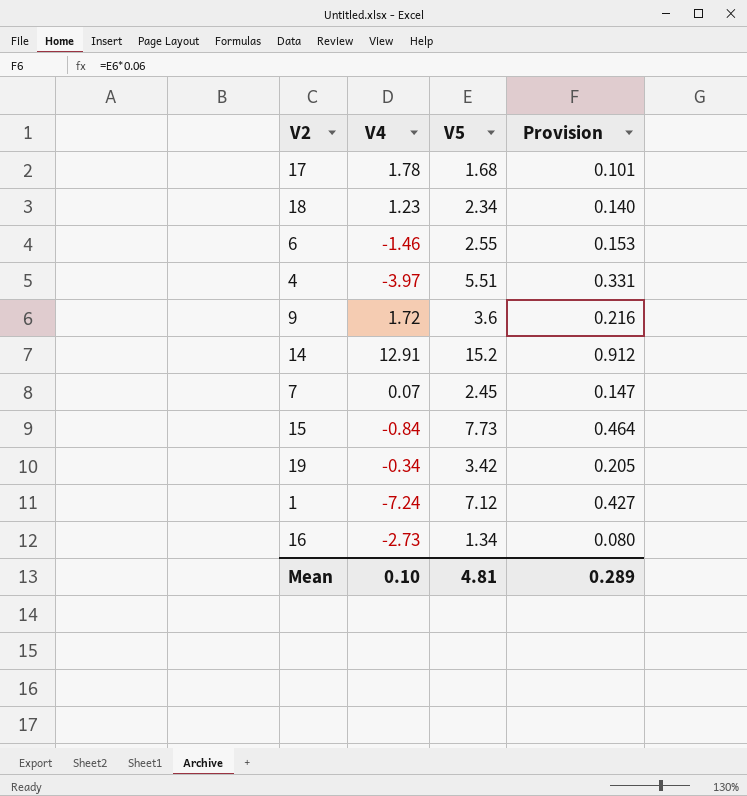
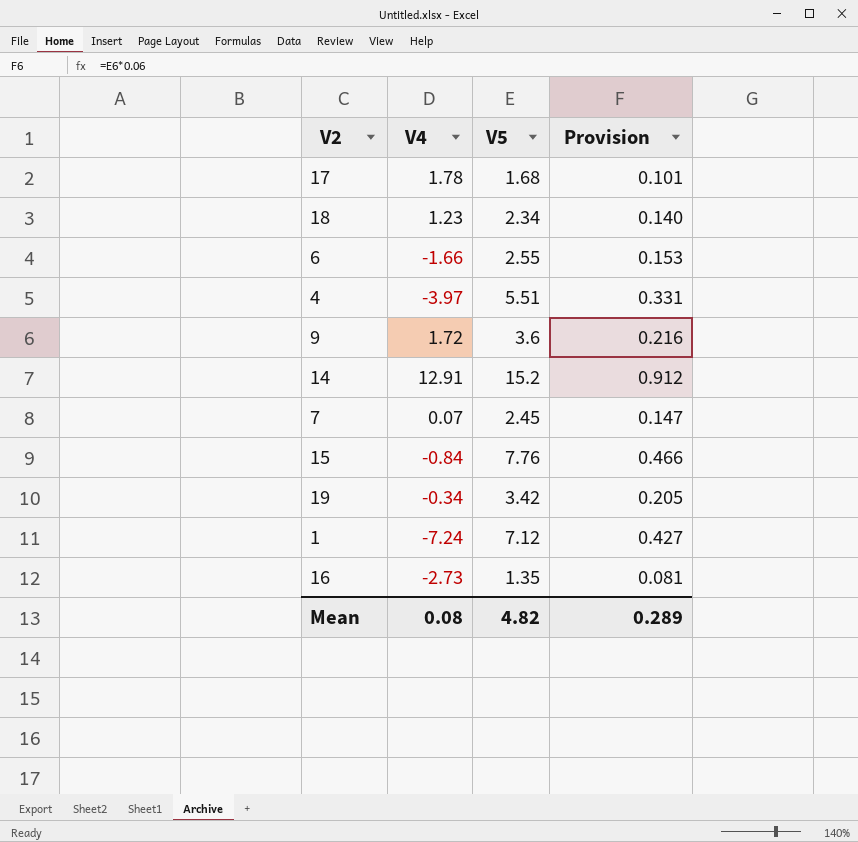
6 | V4: -1.46 -> -1.66
15 | V5: 7.73 -> 7.76
15 | Provision: 0.464 -> 0.466
16 | V5: 1.34 -> 1.35
16 | Provision: 0.080 -> 0.081
Mean | V4: 0.10 -> 0.08
Mean | V5: 4.81 -> 4.82

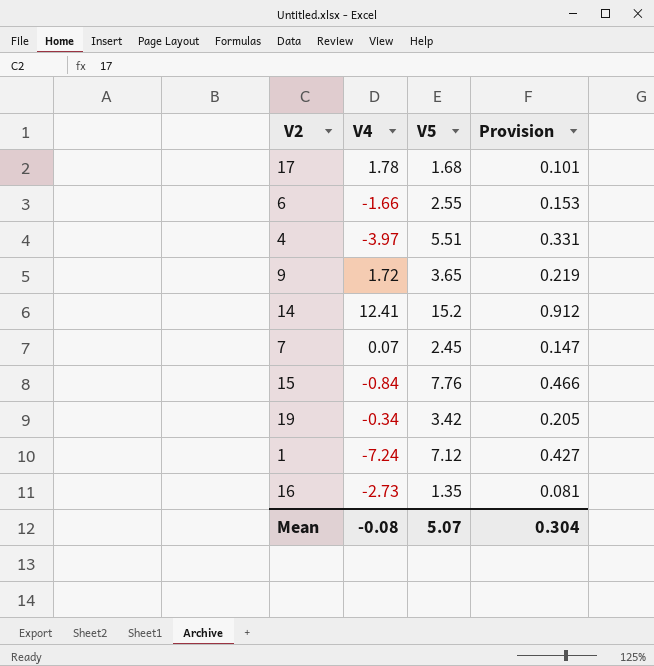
row 18: 1.23 | 2.34 | 0.140 -> none
9 | V5: 3.6 -> 3.65
9 | Provision: 0.216 -> 0.219
14 | V4: 12.91 -> 12.41
Mean | V4: 0.08 -> -0.08
Mean | V5: 4.82 -> 5.07
Mean | Provision: 0.289 -> 0.304

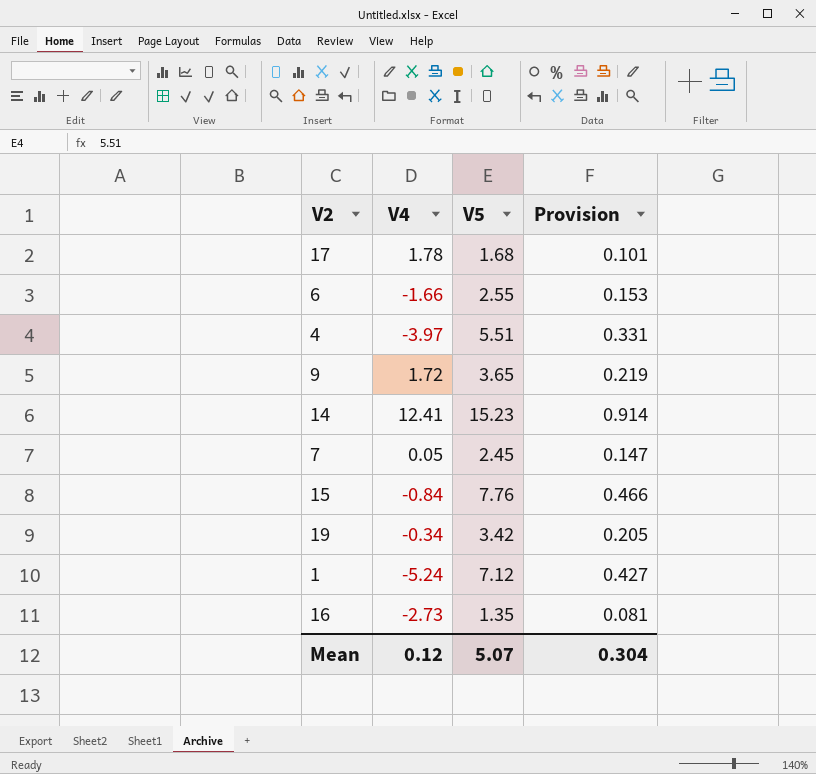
14 | V5: 15.2 -> 15.23
14 | Provision: 0.912 -> 0.914
7 | V4: 0.07 -> 0.05
1 | V4: -7.24 -> -5.24
Mean | V4: -0.08 -> 0.12

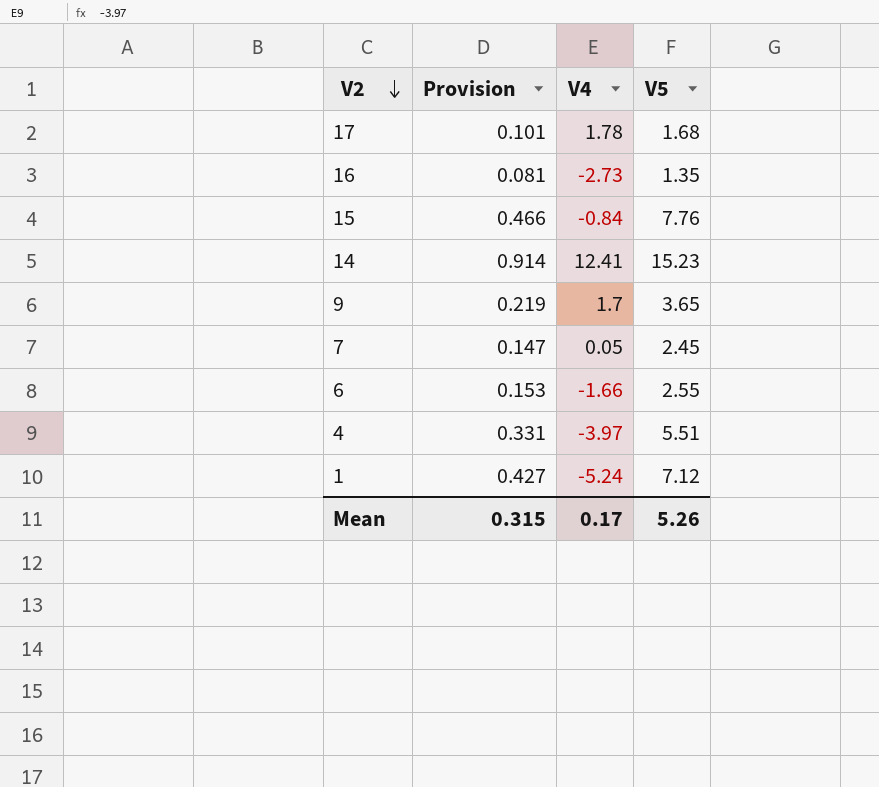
row order: none -> V2 descending
column Provision | position: 4 -> 2
row 19: -0.34 | 3.42 | 0.205 -> none
9 | V4: 1.72 -> 1.7
Mean | Provision: 0.304 -> 0.315
Mean | V4: 0.12 -> 0.17
Mean | V5: 5.07 -> 5.26

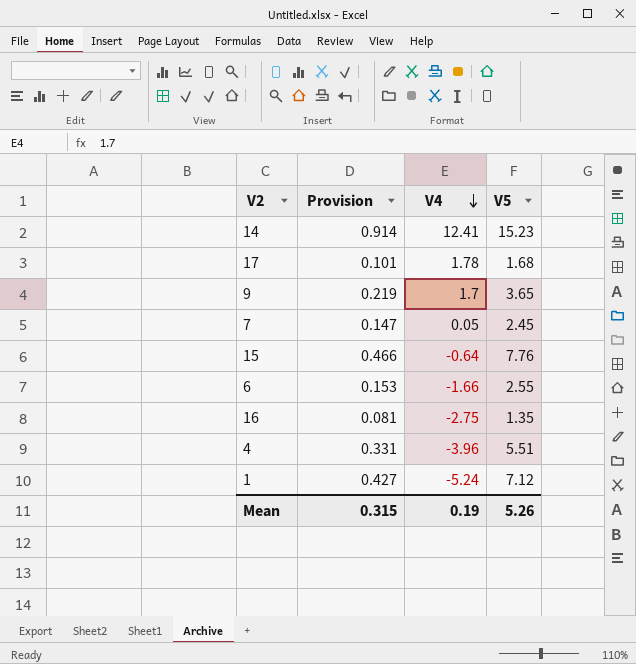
row order: V2 descending -> V4 descending
15 | V4: -0.84 -> -0.64
16 | V4: -2.73 -> -2.75
4 | V4: -3.97 -> -3.96
Mean | V4: 0.17 -> 0.19

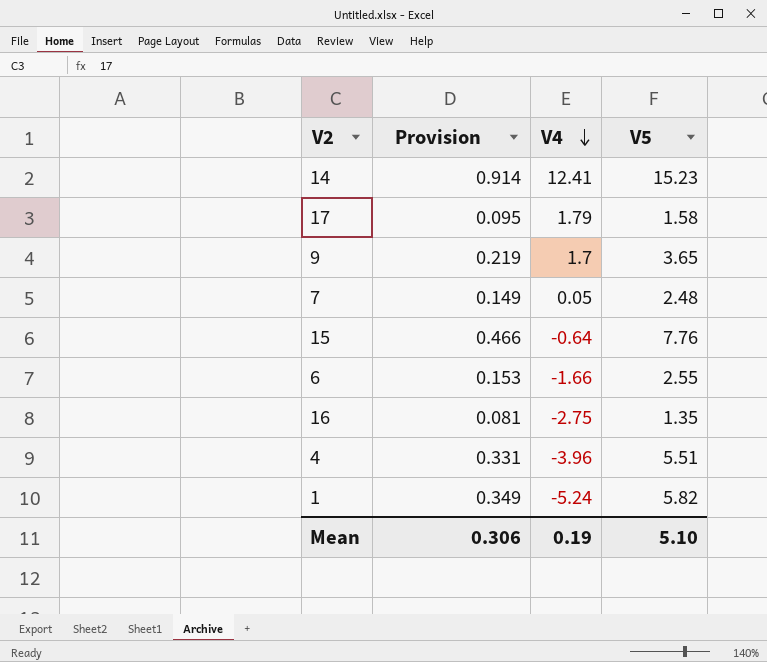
17 | Provision: 0.101 -> 0.095
17 | V4: 1.78 -> 1.79
17 | V5: 1.68 -> 1.58
7 | Provision: 0.147 -> 0.149
7 | V5: 2.45 -> 2.48
1 | Provision: 0.427 -> 0.349
1 | V5: 7.12 -> 5.82
Mean | Provision: 0.315 -> 0.306
Mean | V5: 5.26 -> 5.10

